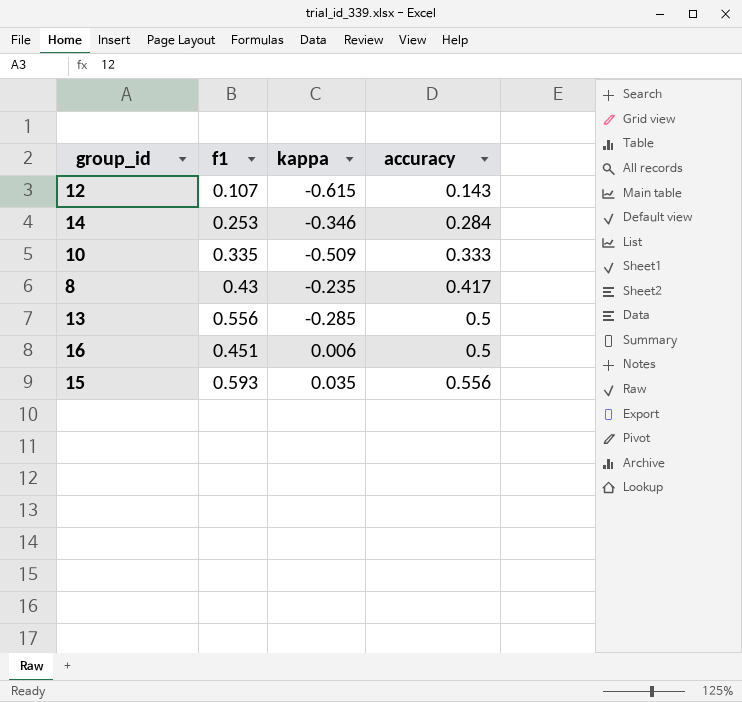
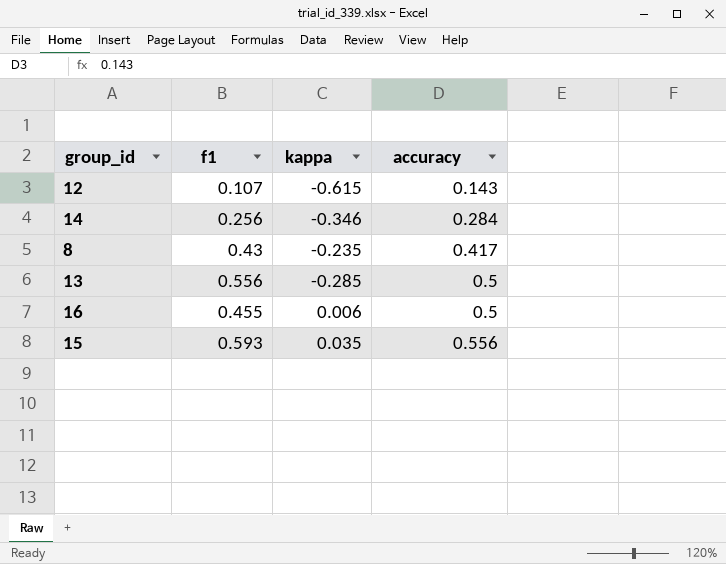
row 10: 0.335 | -0.509 | 0.333 -> none
14 | f1: 0.253 -> 0.256
16 | f1: 0.451 -> 0.455

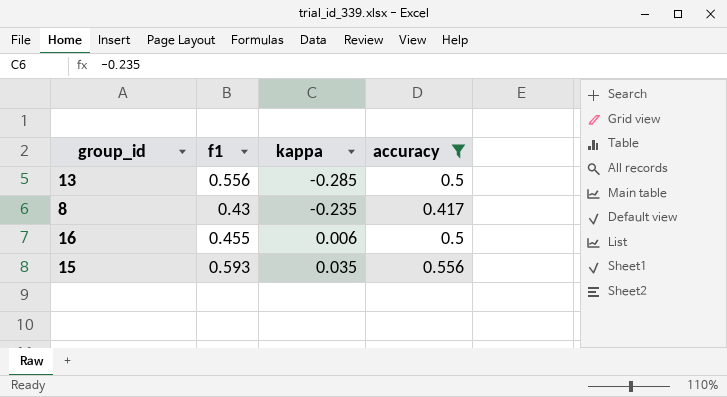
filter: none -> accuracy >= 0.417
row order: accuracy ascending -> kappa ascending

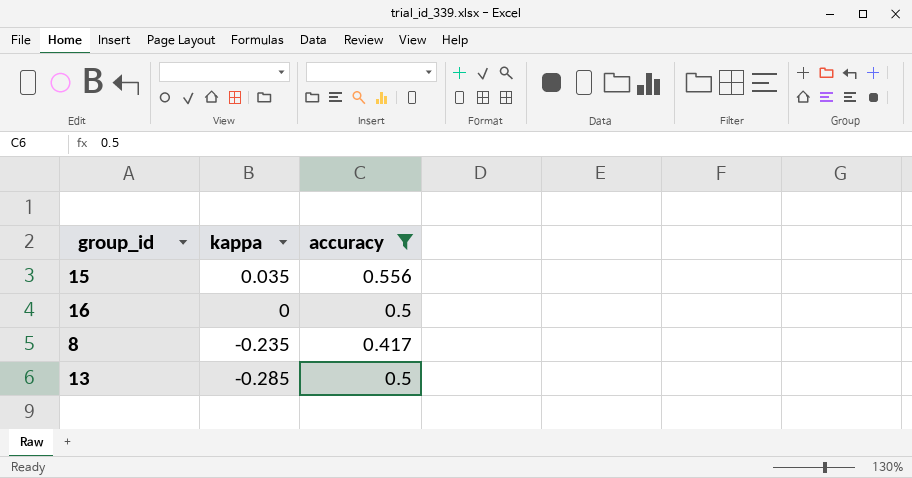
row order: kappa ascending -> kappa descending
column f1 | position: 2 -> none
16 | kappa: 0.006 -> 0

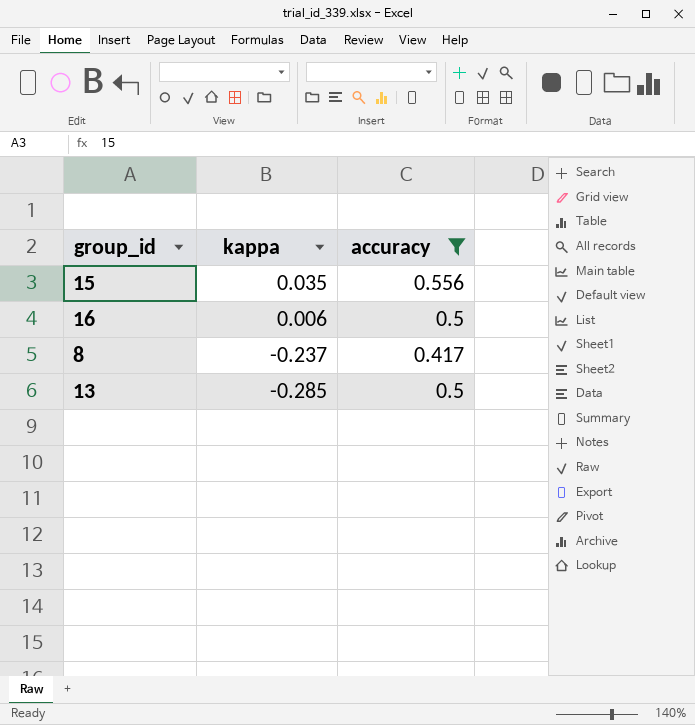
16 | kappa: 0 -> 0.006
8 | kappa: -0.235 -> -0.237

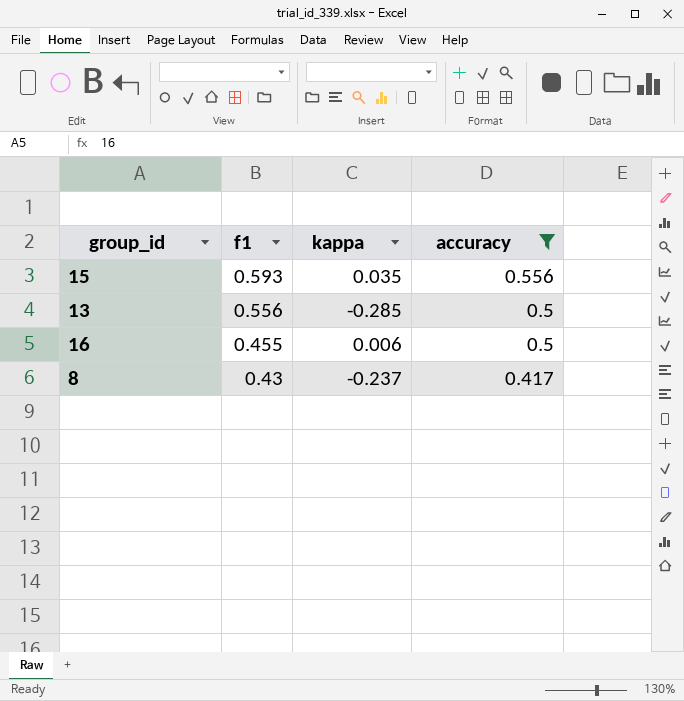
row order: kappa descending -> f1 descending
column f1 | position: none -> 2

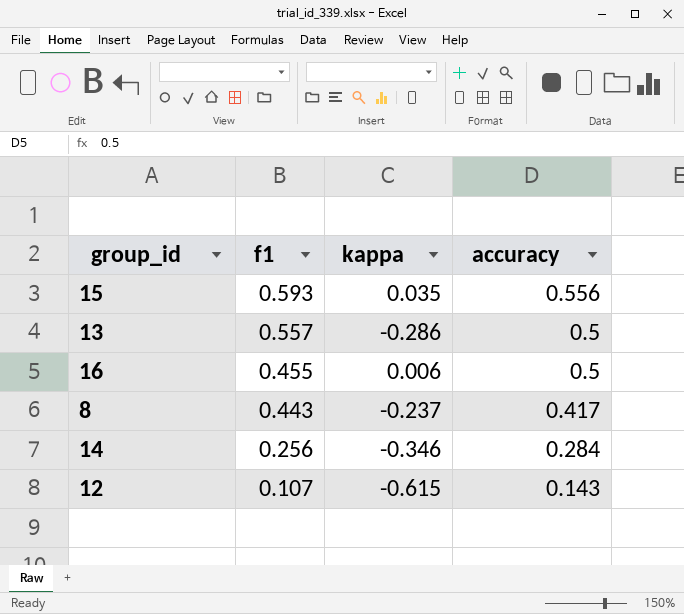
filter: accuracy >= 0.417 -> none
13 | f1: 0.556 -> 0.557
13 | kappa: -0.285 -> -0.286
8 | f1: 0.43 -> 0.443

